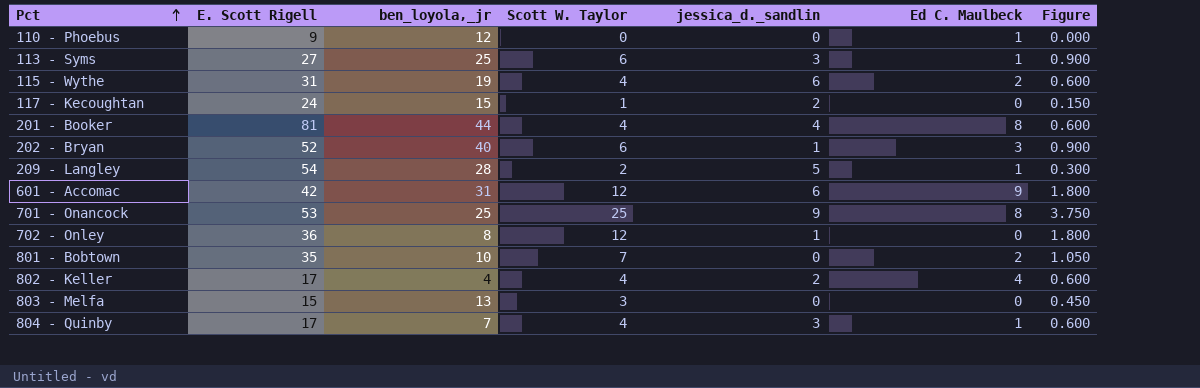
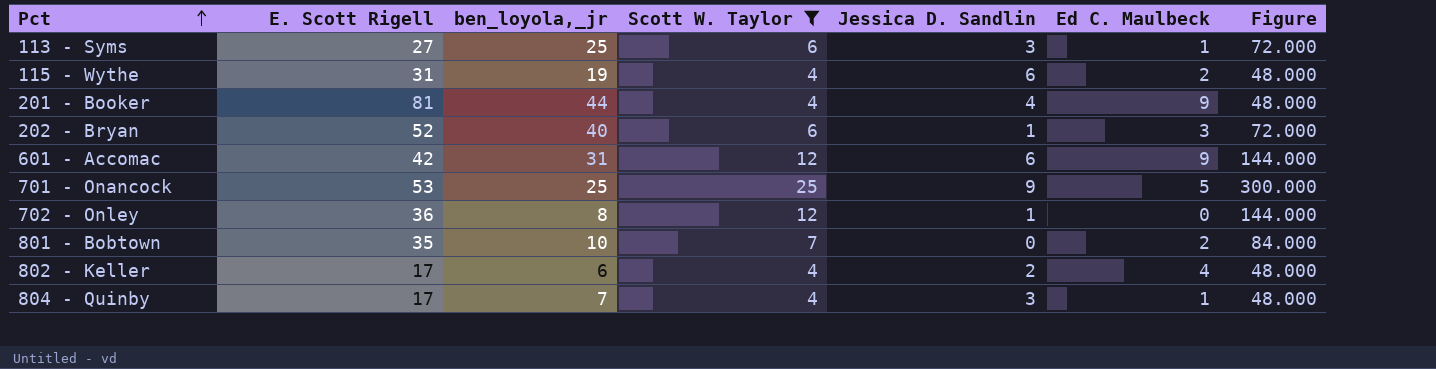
filter: none -> Scott W. Taylor >= 4
column name: jessica_d._sandlin -> Jessica D. Sandlin
column Figure | formula: [Scott W. Taylor] * 0.15 -> [Scott W. Taylor] * 12
201 - Booker | Ed C. Maulbeck: 8 -> 9
701 - Onancock | Ed C. Maulbeck: 8 -> 5
802 - Keller | ben_loyola,_jr: 4 -> 6

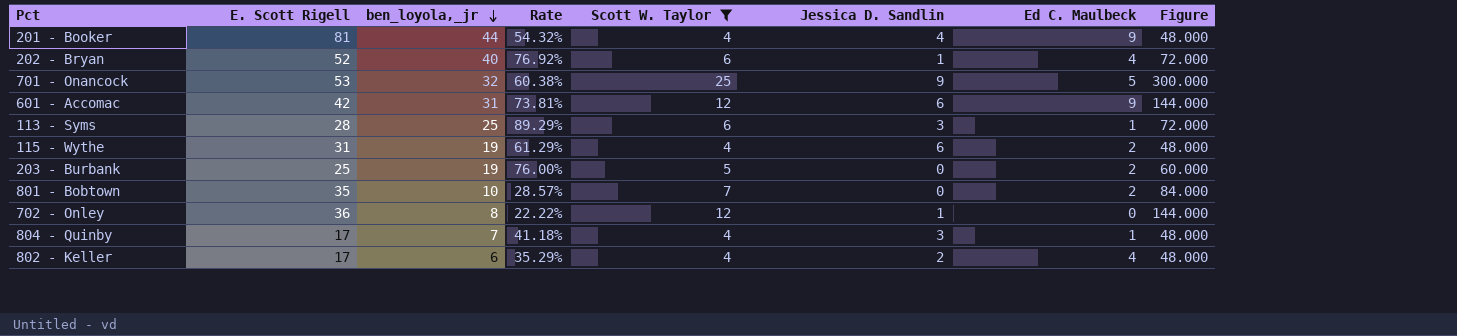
row order: Pct ascending -> ben_loyola,_jr descending
column Rate | formula: none -> [ben_loyola,_jr] / [E. Scott Rigell]
202 - Bryan | Ed C. Maulbeck: 3 -> 4
701 - Onancock | ben_loyola,_jr: 25 -> 32
113 - Syms | E. Scott Rigell: 27 -> 28
row 203 - Burbank: none -> 25 | 19 | 76.00% | 5 | 0 | 2 | 60.000

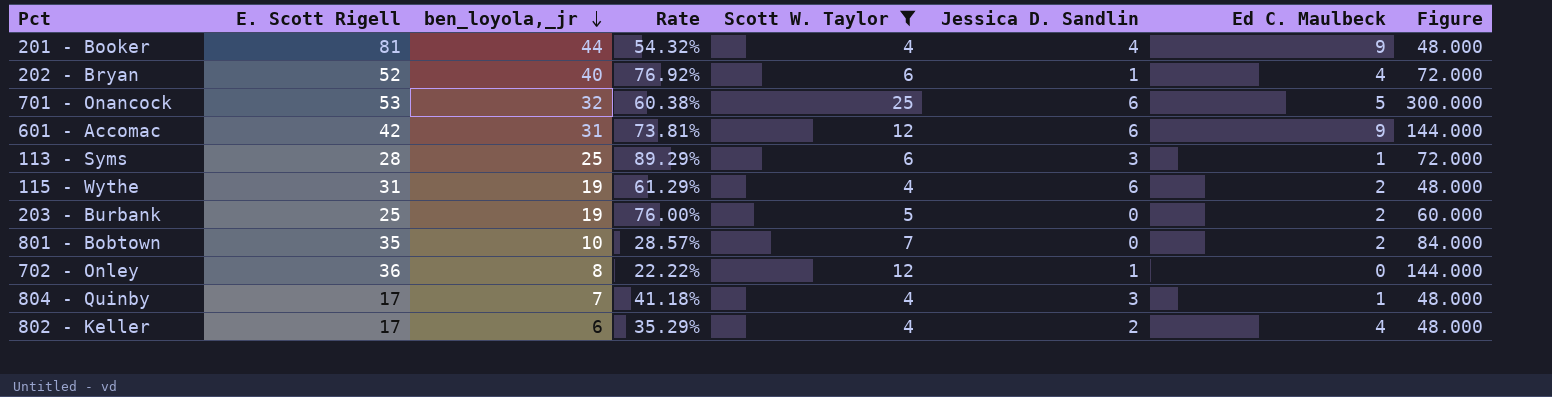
701 - Onancock | Jessica D. Sandlin: 9 -> 6

